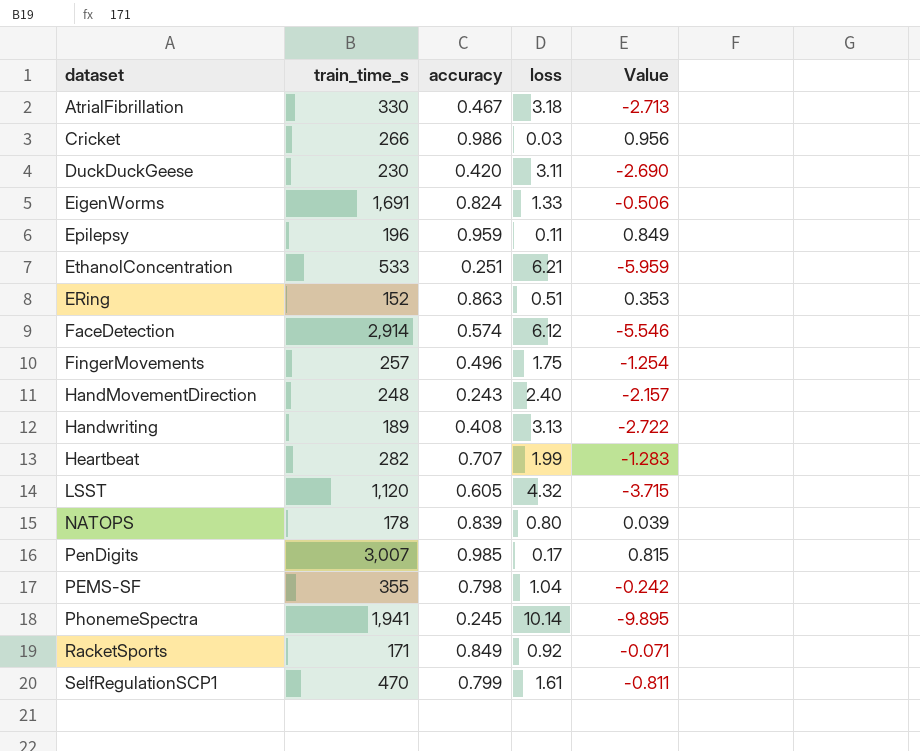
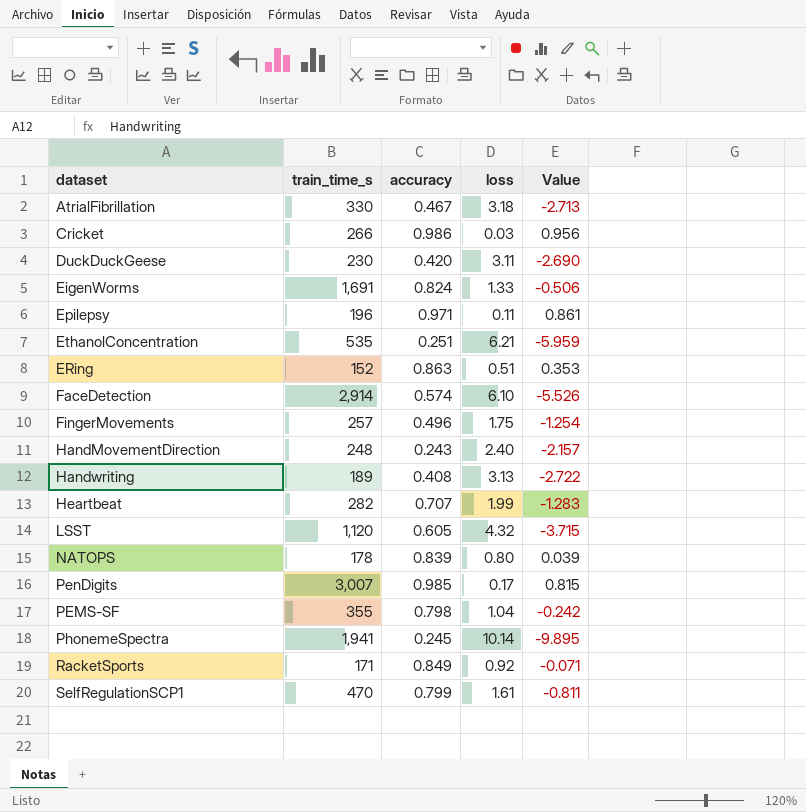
Epilepsy | accuracy: 0.959 -> 0.971
Epilepsy | Value: 0.849 -> 0.861
EthanolConcentration | train_time_s: 533 -> 535
FaceDetection | loss: 6.12 -> 6.10
FaceDetection | Value: -5.546 -> -5.526

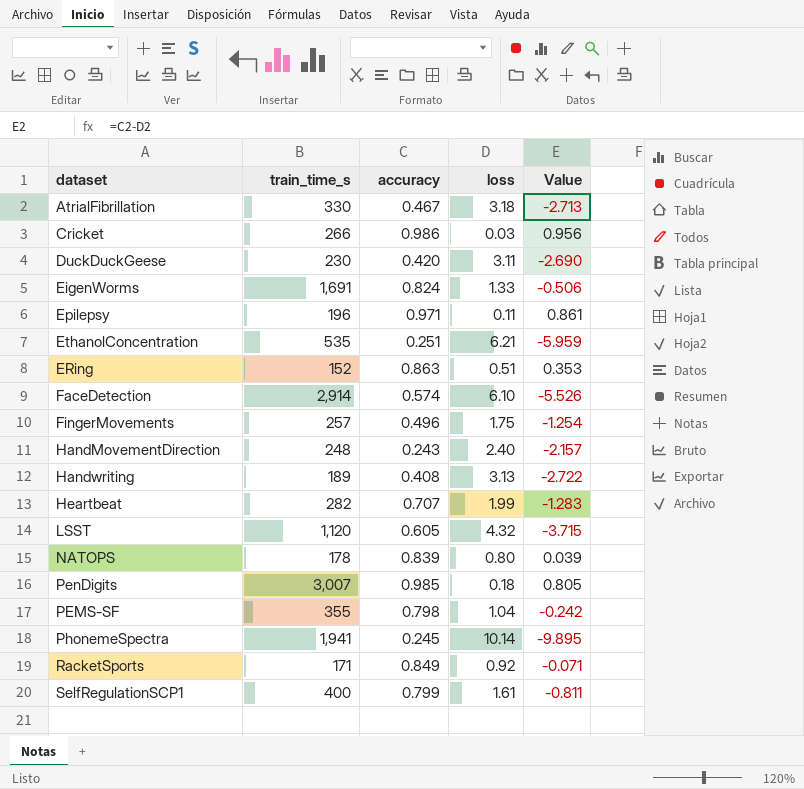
PenDigits | loss: 0.17 -> 0.18
PenDigits | Value: 0.815 -> 0.805
SelfRegulationSCP1 | train_time_s: 470 -> 400

